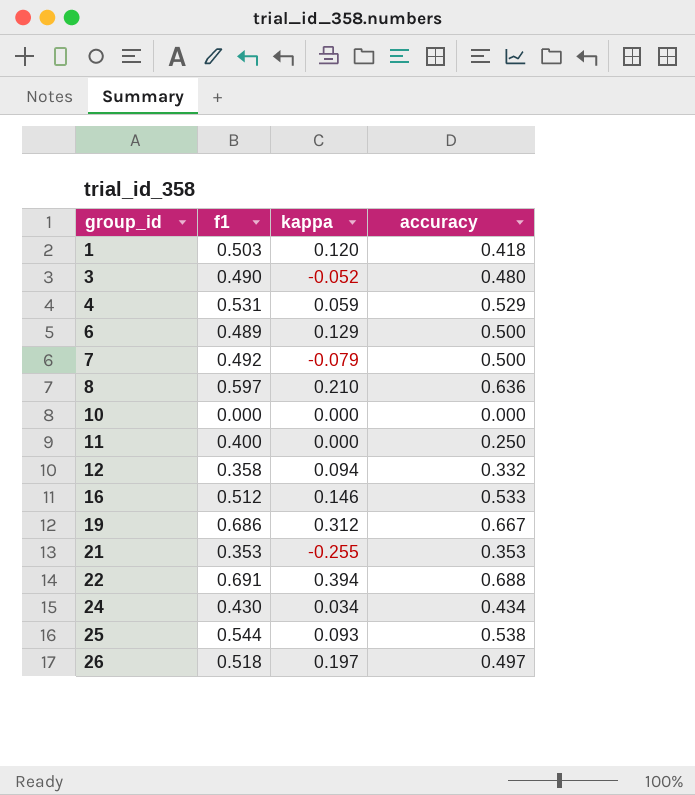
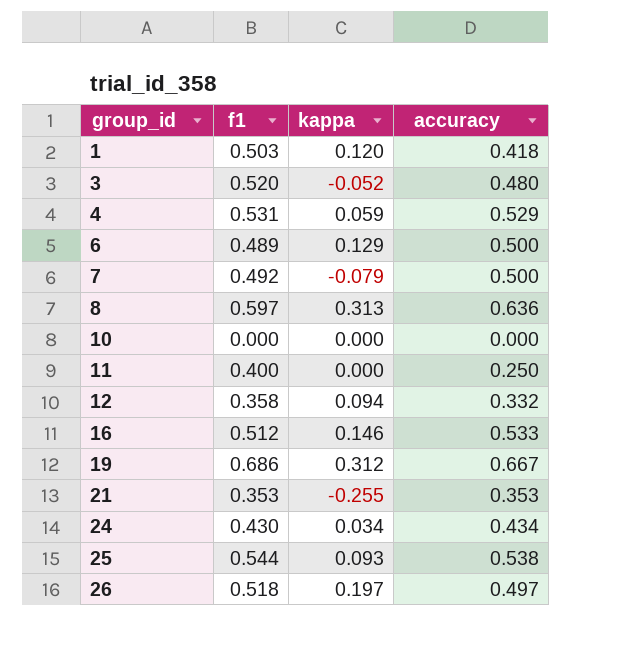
row 22: 0.691 | 0.394 | 0.688 -> none
3 | f1: 0.490 -> 0.520
8 | kappa: 0.210 -> 0.313

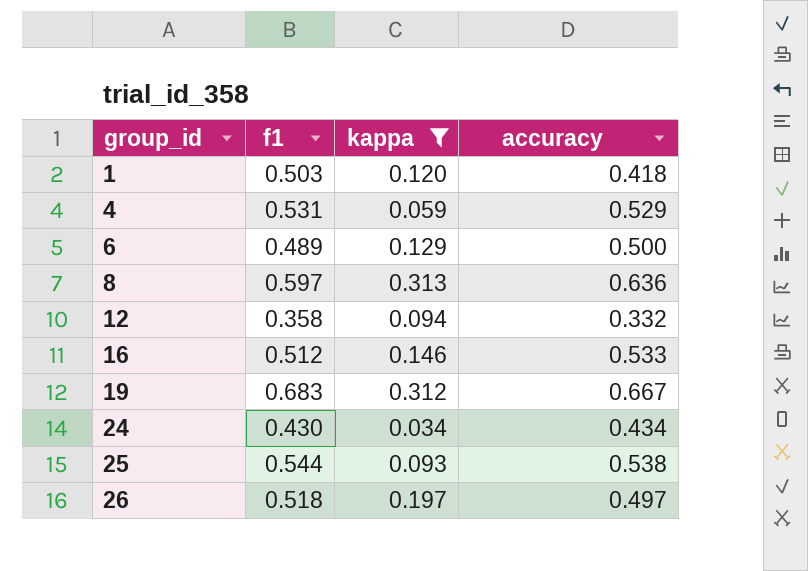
filter: none -> kappa >= 0.034
19 | f1: 0.686 -> 0.683

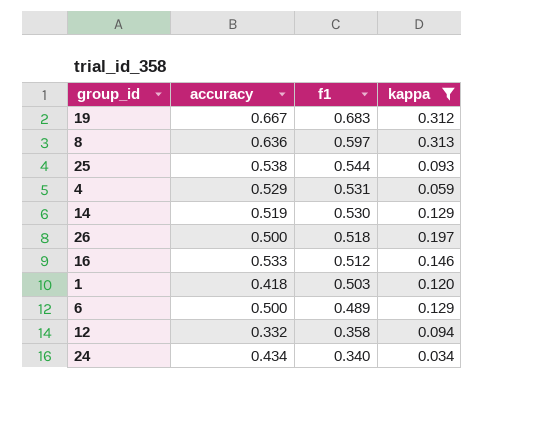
row order: group_id ascending -> f1 descending
column accuracy | position: 4 -> 2
row 14: none -> 0.519 | 0.530 | 0.129
26 | accuracy: 0.497 -> 0.500
24 | f1: 0.430 -> 0.340

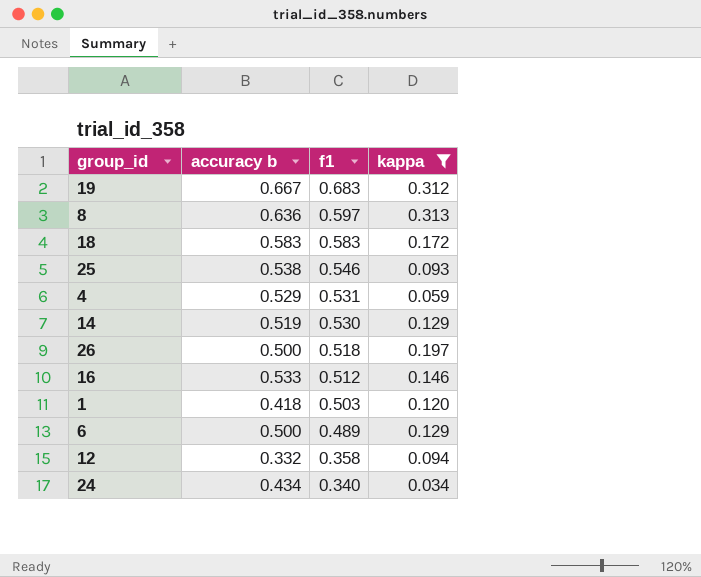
column name: accuracy -> accuracy b
row 18: none -> 0.583 | 0.583 | 0.172
25 | f1: 0.544 -> 0.546

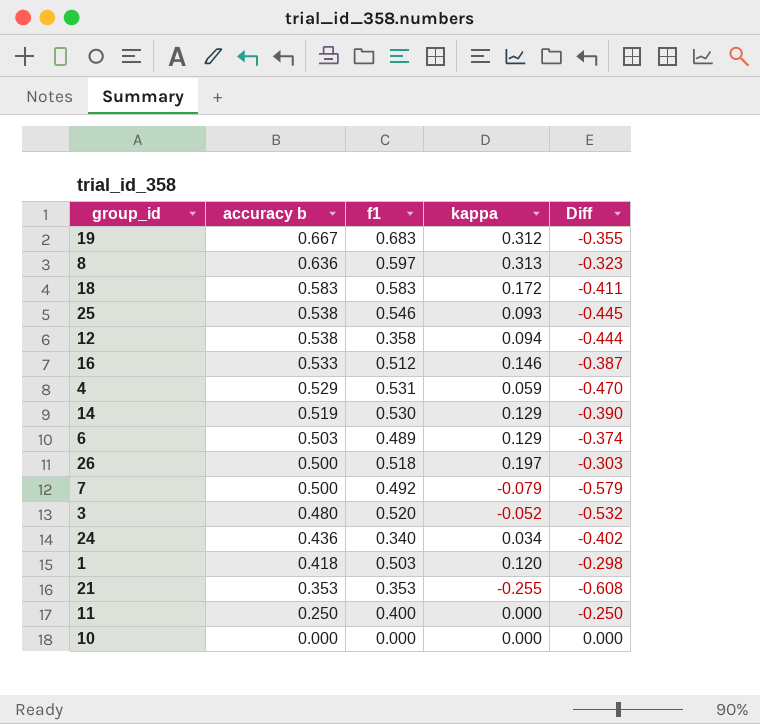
filter: kappa >= 0.034 -> none
row order: f1 descending -> accuracy b descending
column Diff | formula: none -> [kappa] - [accuracy b]
12 | accuracy b: 0.332 -> 0.538
6 | accuracy b: 0.500 -> 0.503
24 | accuracy b: 0.434 -> 0.436

